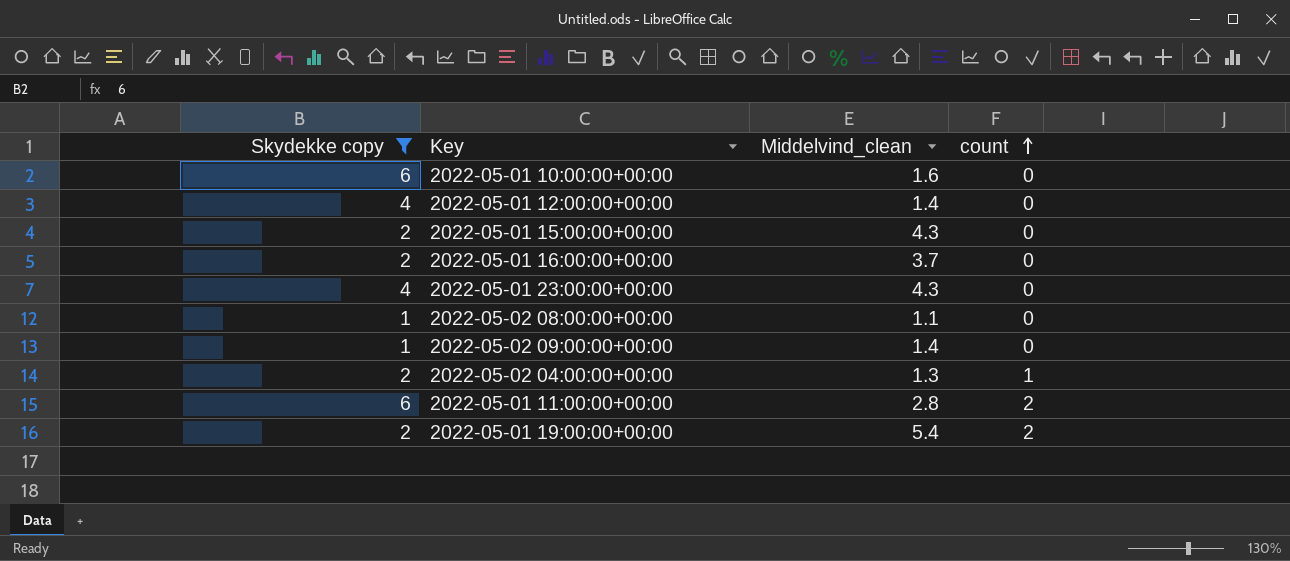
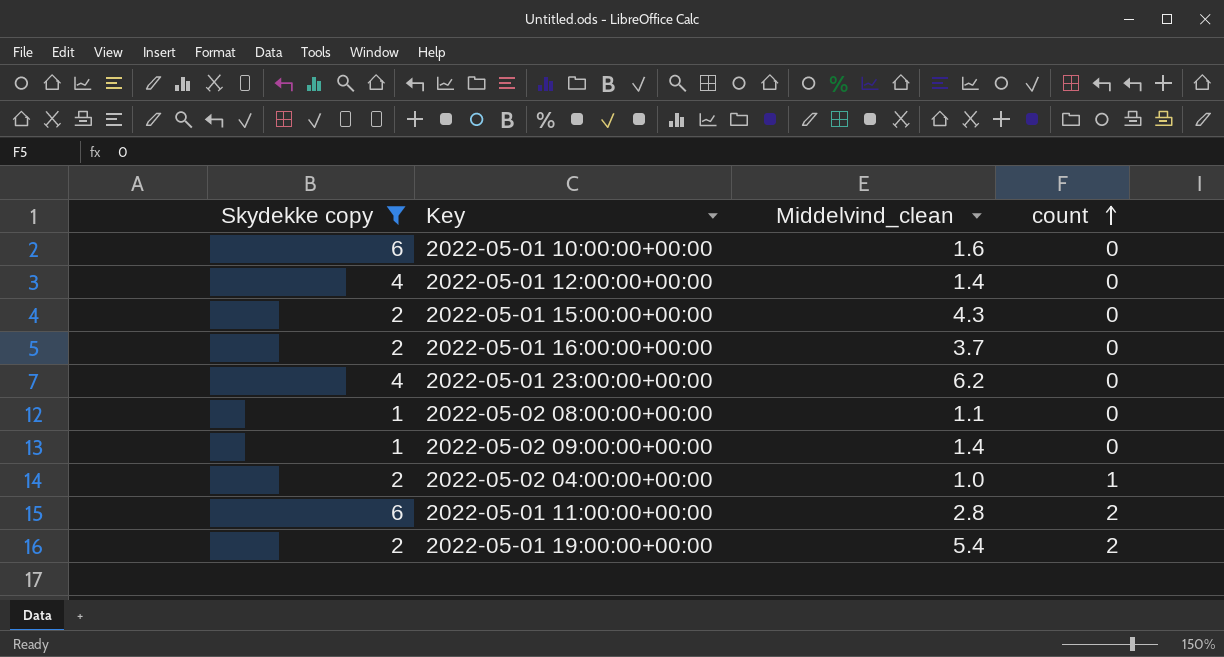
2022-05-01 23:00:00+00:00 | Middelvind_clean: 4.3 -> 6.2
2022-05-02 04:00:00+00:00 | Middelvind_clean: 1.3 -> 1.0

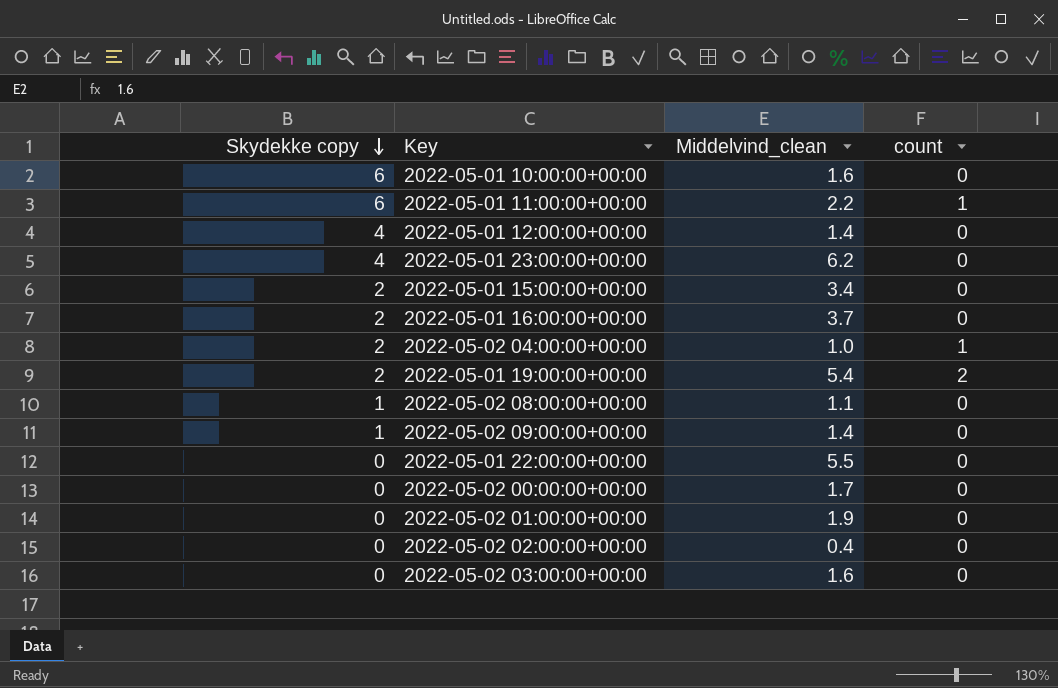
filter: Skydekke copy != 0 -> none
row order: count ascending -> Skydekke copy descending
2022-05-01 11:00:00+00:00 | Middelvind_clean: 2.8 -> 2.2
2022-05-01 11:00:00+00:00 | count: 2 -> 1
2022-05-01 15:00:00+00:00 | Middelvind_clean: 4.3 -> 3.4

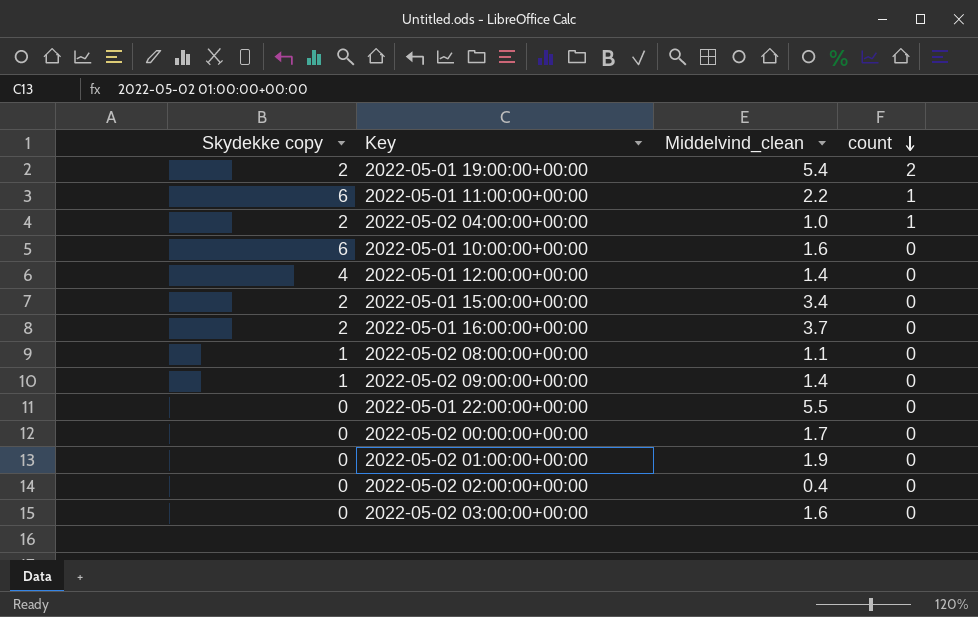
row order: Skydekke copy descending -> count descending
row 2022-05-01 23:00:00+00:00: 4 | 6.2 | 0 -> none

